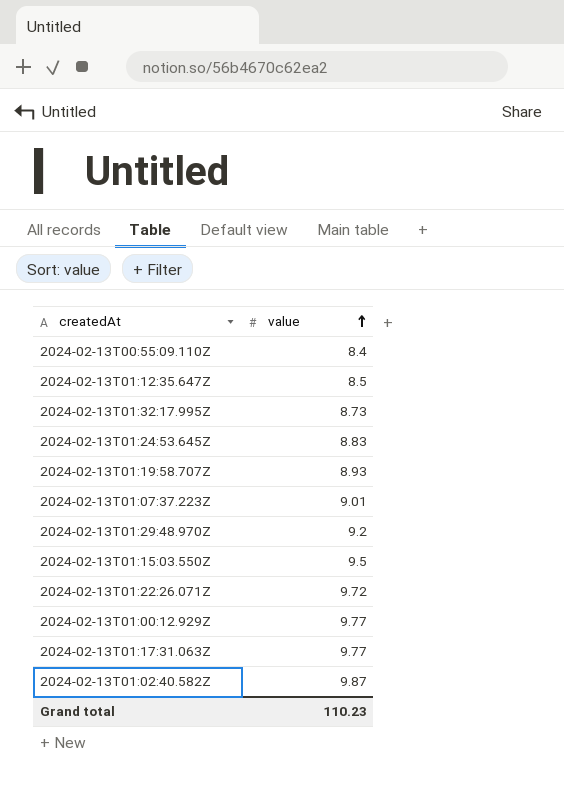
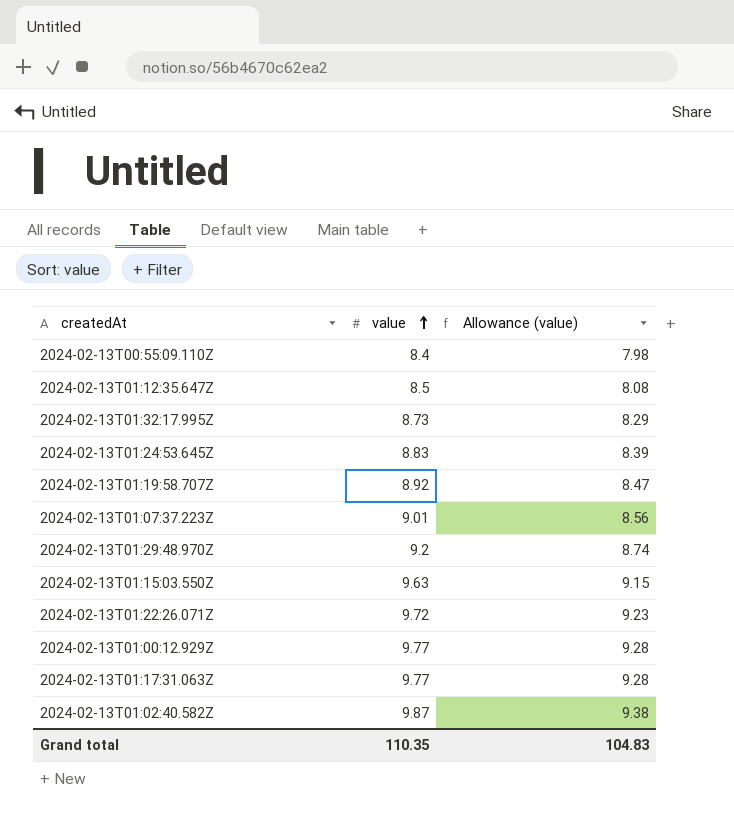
column Allowance (value) | formula: none -> [value] * 0.95
2024-02-13T01:19:58.707Z | value: 8.93 -> 8.92
2024-02-13T01:15:03.550Z | value: 9.5 -> 9.63
Grand total | value: 110.23 -> 110.35

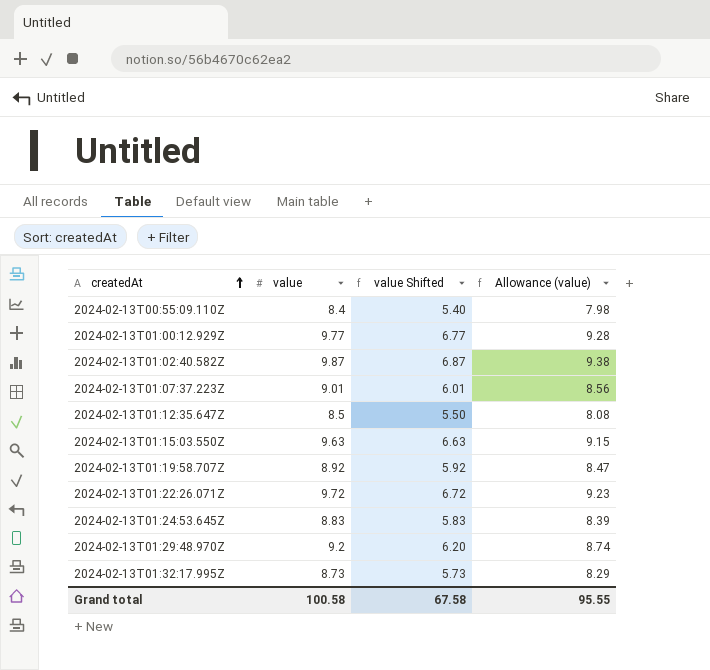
row order: value ascending -> createdAt ascending
column value Shifted | formula: none -> [value] - 3
row 2024-02-13T01:17:31.063Z: 9.77 | 9.28 -> none
Grand total | value: 110.35 -> 100.58
Grand total | Allowance (value): 104.83 -> 95.55

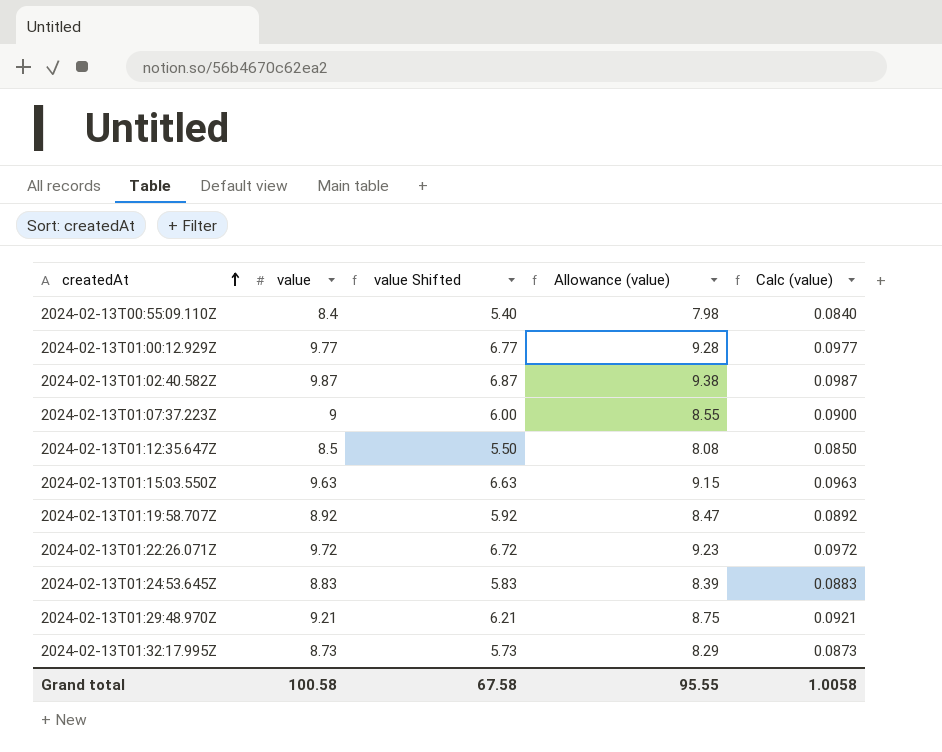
column Calc (value) | formula: none -> [value] * 0.01
2024-02-13T01:07:37.223Z | value: 9.01 -> 9
2024-02-13T01:07:37.223Z | value Shifted: 6.01 -> 6.00
2024-02-13T01:07:37.223Z | Allowance (value): 8.56 -> 8.55
2024-02-13T01:29:48.970Z | value: 9.2 -> 9.21
2024-02-13T01:29:48.970Z | value Shifted: 6.20 -> 6.21
2024-02-13T01:29:48.970Z | Allowance (value): 8.74 -> 8.75

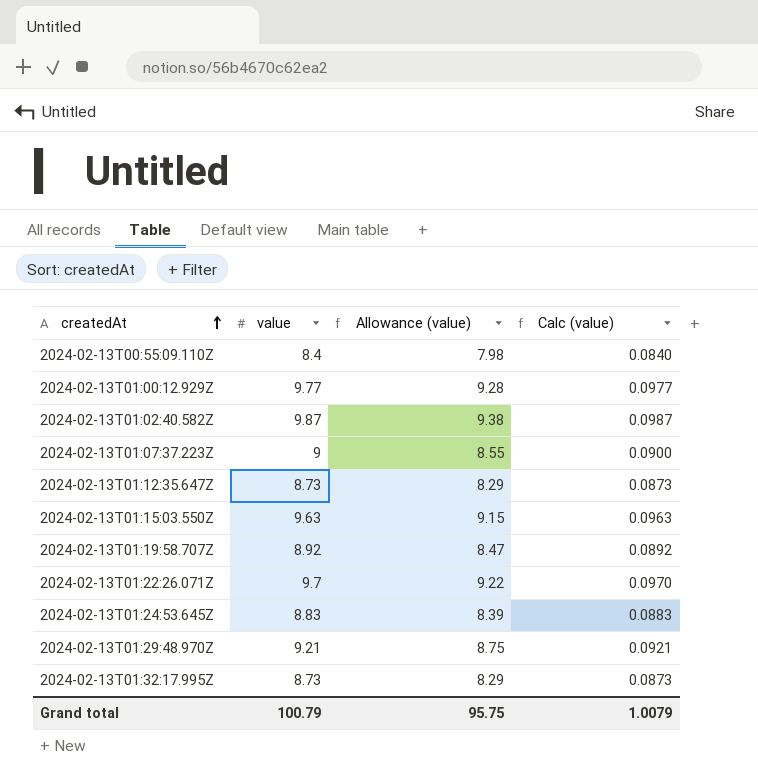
column value Shifted | formula: [value] - 3 -> none
2024-02-13T01:12:35.647Z | value: 8.5 -> 8.73
2024-02-13T01:12:35.647Z | Allowance (value): 8.08 -> 8.29
2024-02-13T01:12:35.647Z | Calc (value): 0.0850 -> 0.0873
2024-02-13T01:22:26.071Z | value: 9.72 -> 9.7
2024-02-13T01:22:26.071Z | Allowance (value): 9.23 -> 9.22
2024-02-13T01:22:26.071Z | Calc (value): 0.0972 -> 0.0970
Grand total | value: 100.58 -> 100.79
Grand total | Allowance (value): 95.55 -> 95.75
Grand total | Calc (value): 1.0058 -> 1.0079

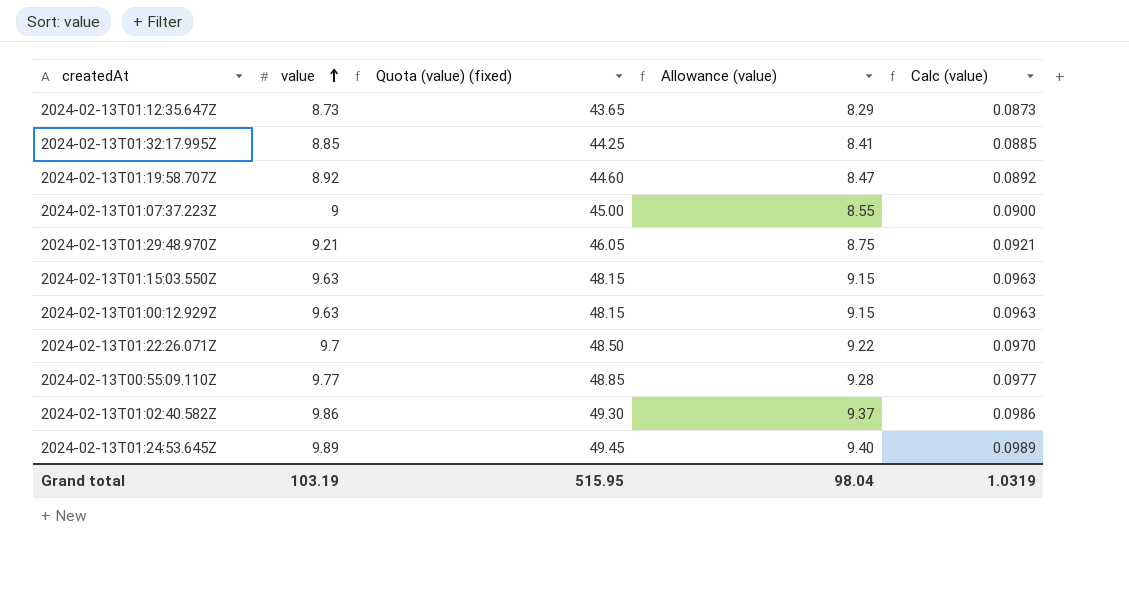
row order: createdAt ascending -> value ascending
column Quota (value) (fixed) | formula: none -> [value] * 5
2024-02-13T01:32:17.995Z | value: 8.73 -> 8.85
2024-02-13T01:32:17.995Z | Allowance (value): 8.29 -> 8.41
2024-02-13T01:32:17.995Z | Calc (value): 0.0873 -> 0.0885
2024-02-13T01:00:12.929Z | value: 9.77 -> 9.63
2024-02-13T01:00:12.929Z | Allowance (value): 9.28 -> 9.15
2024-02-13T01:00:12.929Z | Calc (value): 0.0977 -> 0.0963
2024-02-13T00:55:09.110Z | value: 8.4 -> 9.77
2024-02-13T00:55:09.110Z | Allowance (value): 7.98 -> 9.28
2024-02-13T00:55:09.110Z | Calc (value): 0.0840 -> 0.0977
2024-02-13T01:02:40.582Z | value: 9.87 -> 9.86
2024-02-13T01:02:40.582Z | Allowance (value): 9.38 -> 9.37
2024-02-13T01:02:40.582Z | Calc (value): 0.0987 -> 0.0986
2024-02-13T01:24:53.645Z | value: 8.83 -> 9.89
2024-02-13T01:24:53.645Z | Allowance (value): 8.39 -> 9.40
2024-02-13T01:24:53.645Z | Calc (value): 0.0883 -> 0.0989
Grand total | value: 100.79 -> 103.19
Grand total | Allowance (value): 95.75 -> 98.04
Grand total | Calc (value): 1.0079 -> 1.0319

